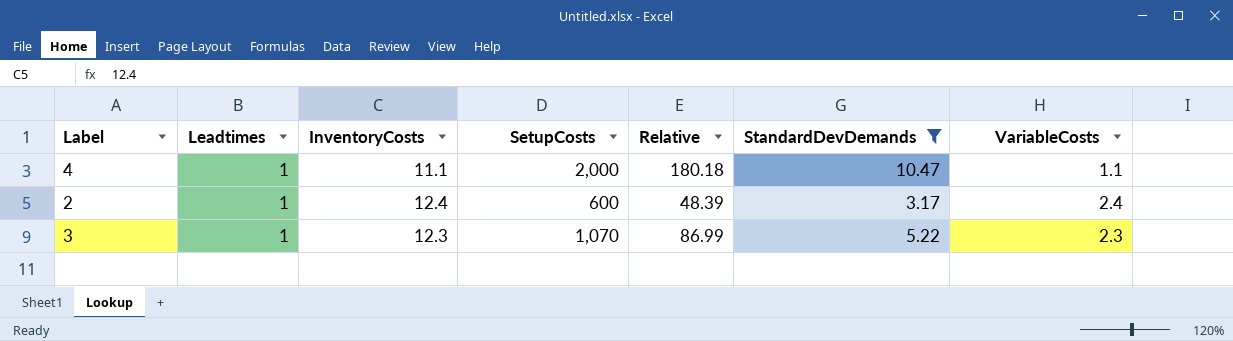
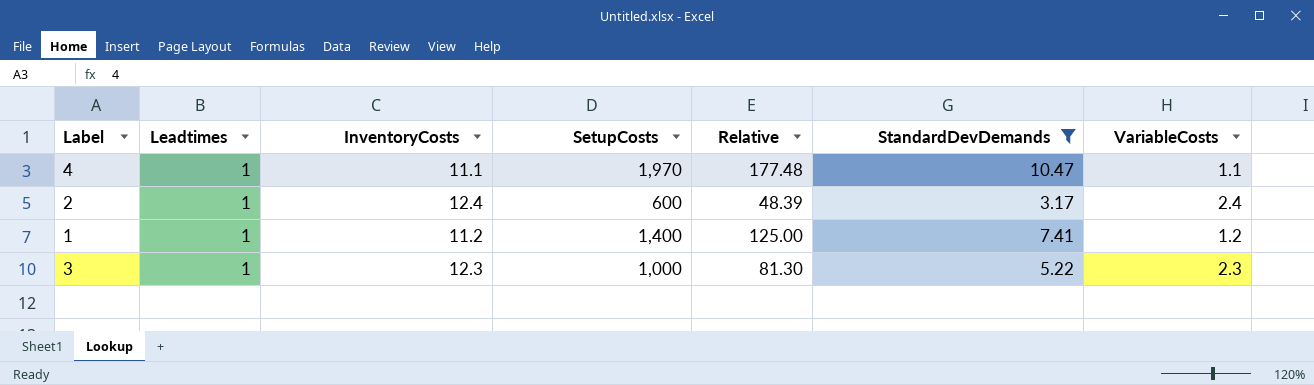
4 | SetupCosts: 2,000 -> 1,970
4 | Relative: 180.18 -> 177.48
row 1: none -> 1 | 11.2 | 1,400 | 125.00 | 7.41 | 1.2
3 | SetupCosts: 1,070 -> 1,000
3 | Relative: 86.99 -> 81.30

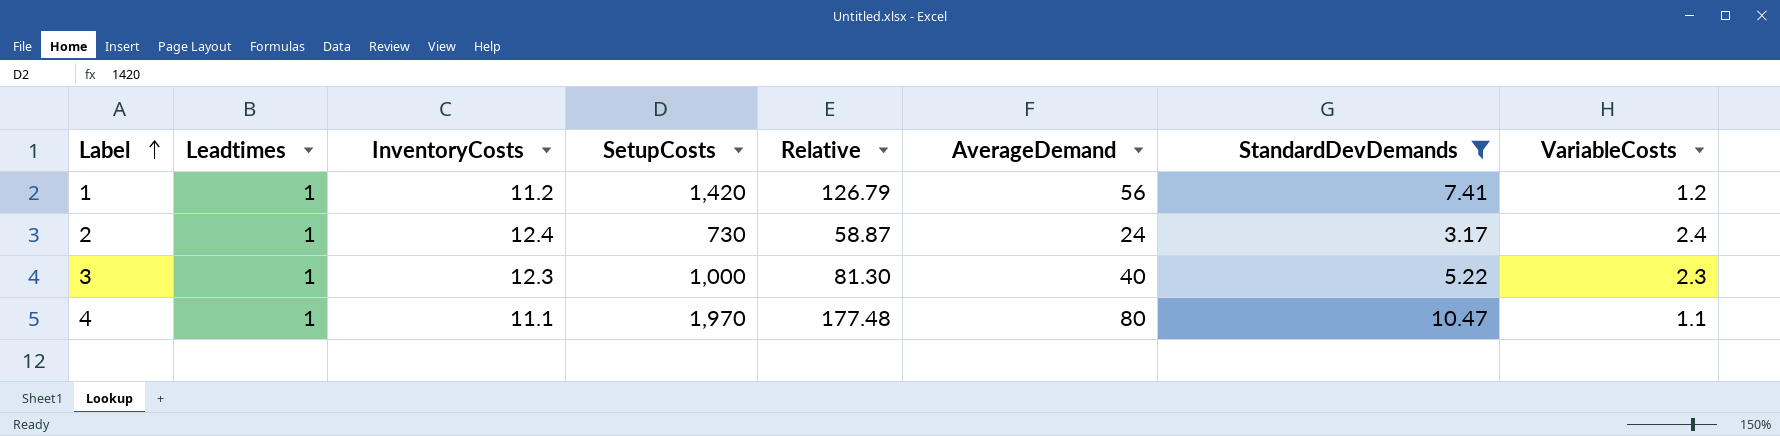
row order: none -> Label ascending
column AverageDemand | position: none -> 6
1 | SetupCosts: 1,400 -> 1,420
1 | Relative: 125.00 -> 126.79
2 | SetupCosts: 600 -> 730
2 | Relative: 48.39 -> 58.87

